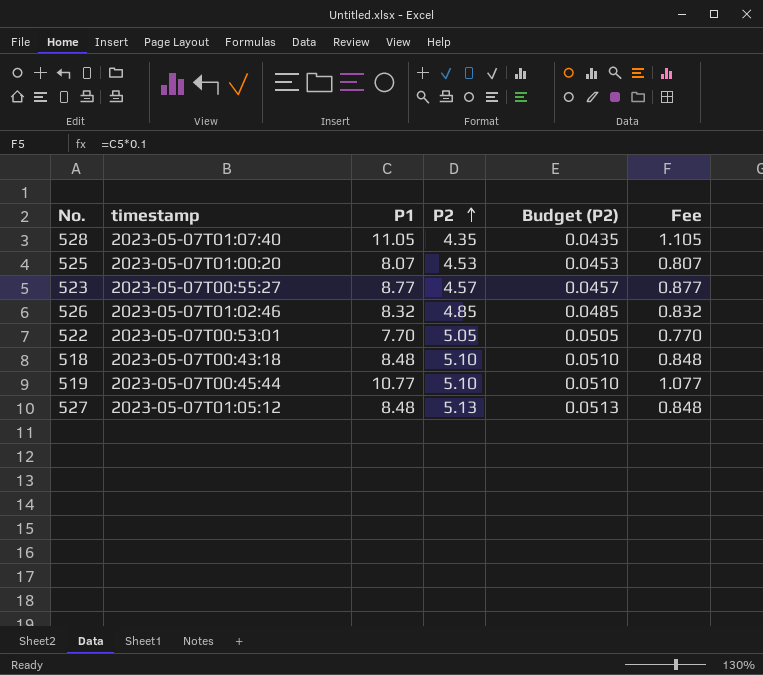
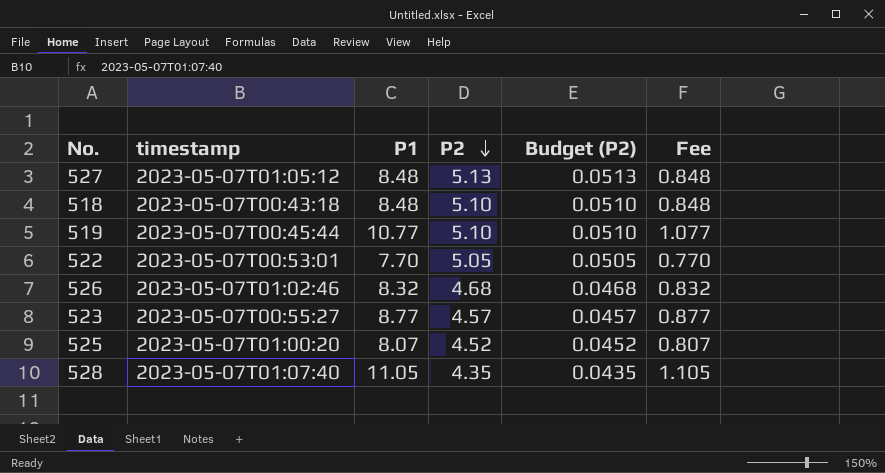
row order: P2 ascending -> P2 descending
526 | P2: 4.85 -> 4.68
526 | Budget (P2): 0.0485 -> 0.0468
525 | P2: 4.53 -> 4.52
525 | Budget (P2): 0.0453 -> 0.0452

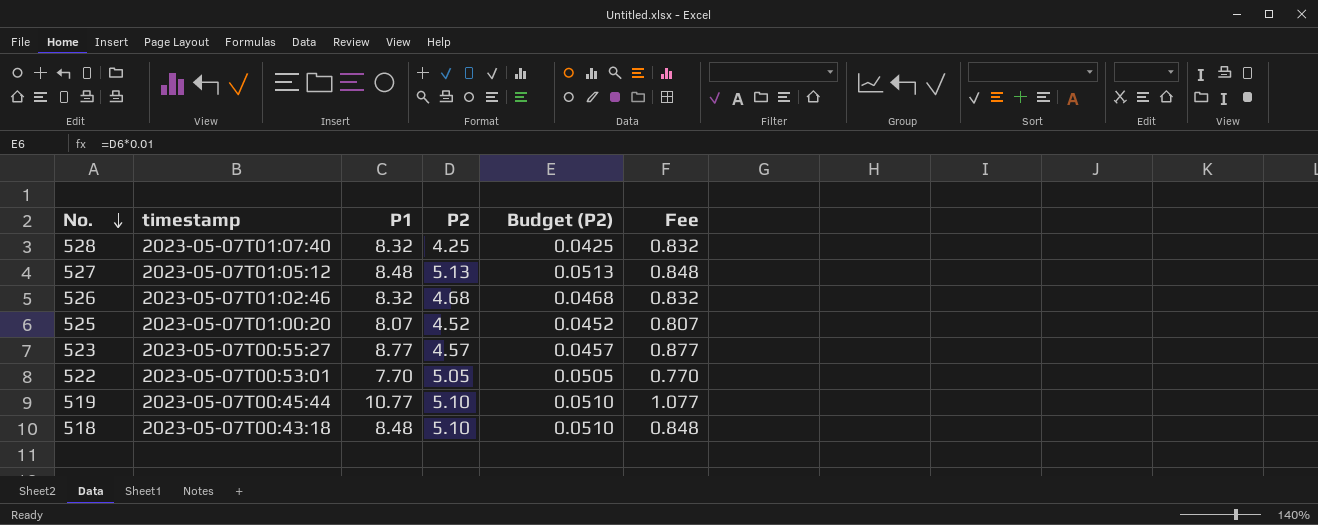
row order: P2 descending -> No. descending
528 | P1: 11.05 -> 8.32
528 | P2: 4.35 -> 4.25
528 | Budget (P2): 0.0435 -> 0.0425
528 | Fee: 1.105 -> 0.832

